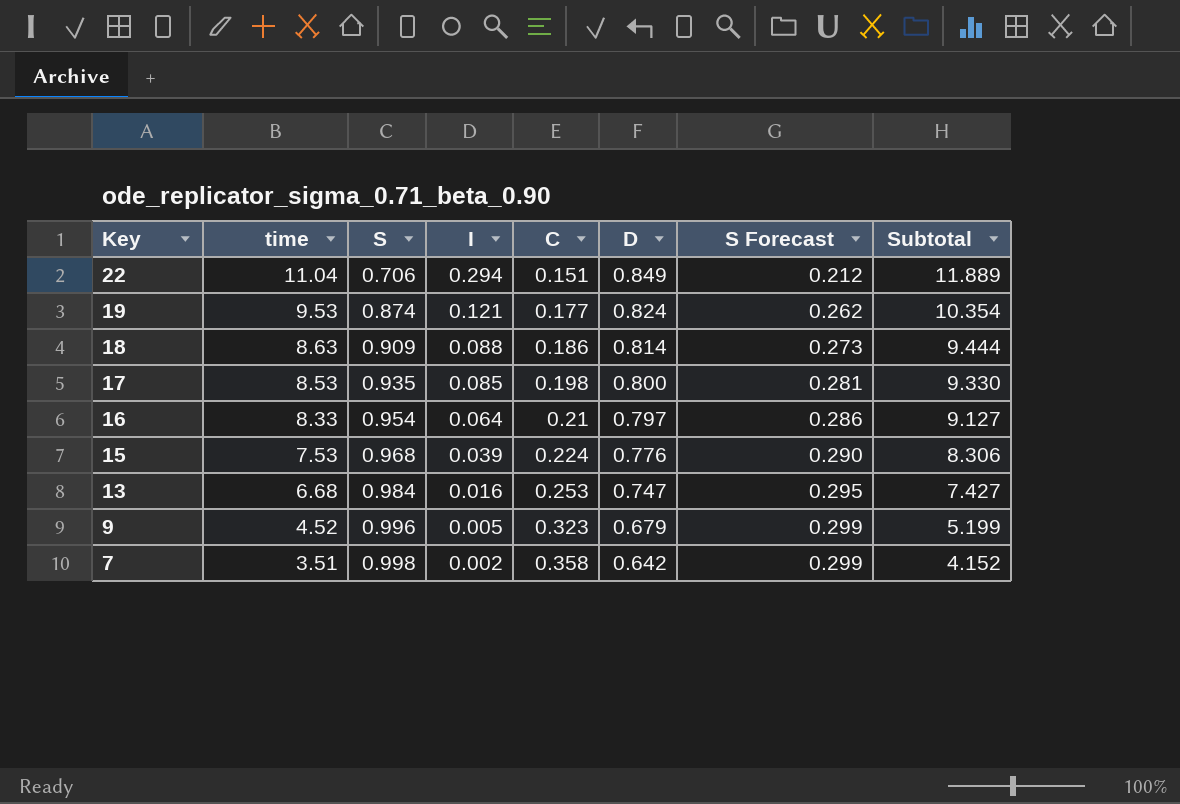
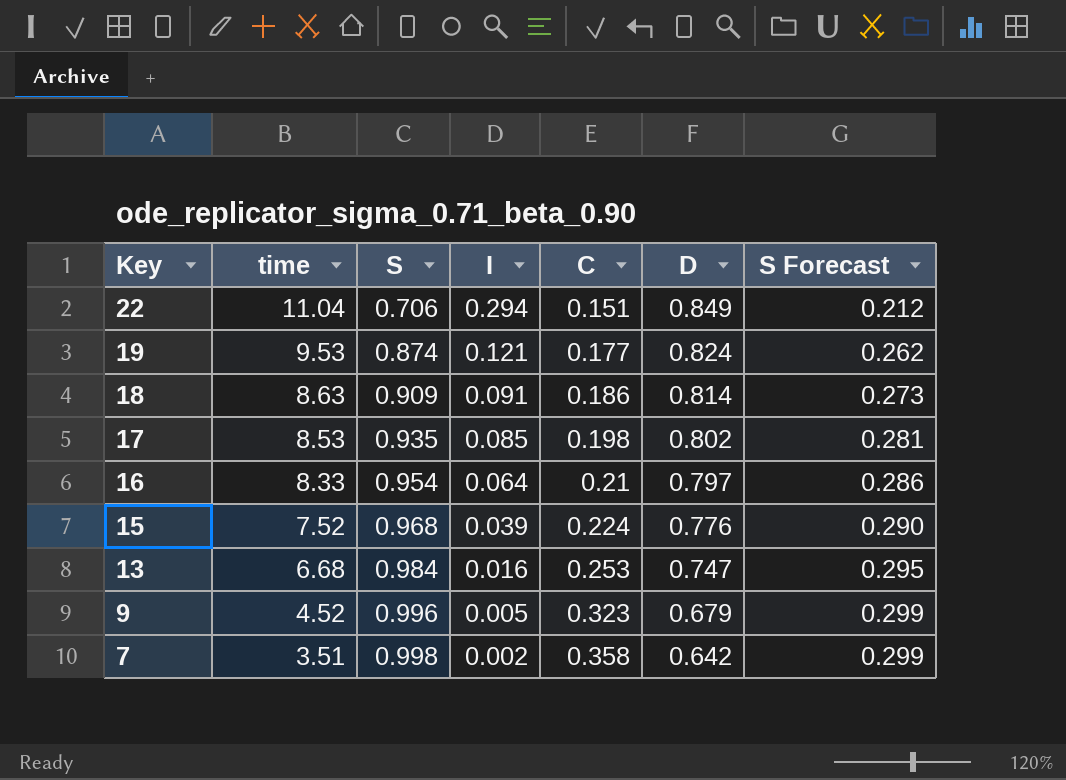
column Subtotal | formula: [time] + [D] -> none
18 | I: 0.088 -> 0.091
17 | D: 0.800 -> 0.802
15 | time: 7.53 -> 7.52

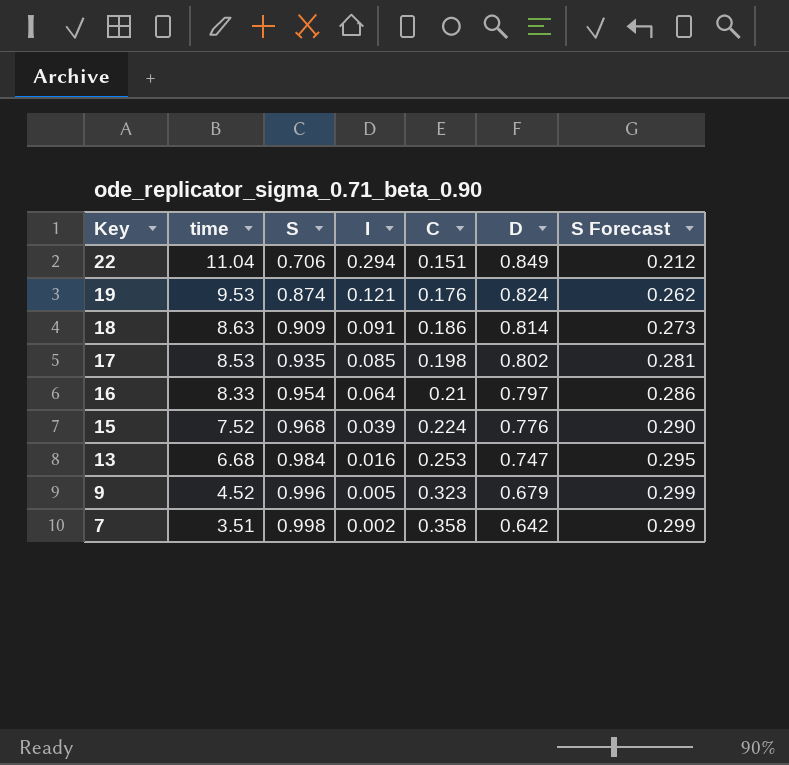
19 | C: 0.177 -> 0.176

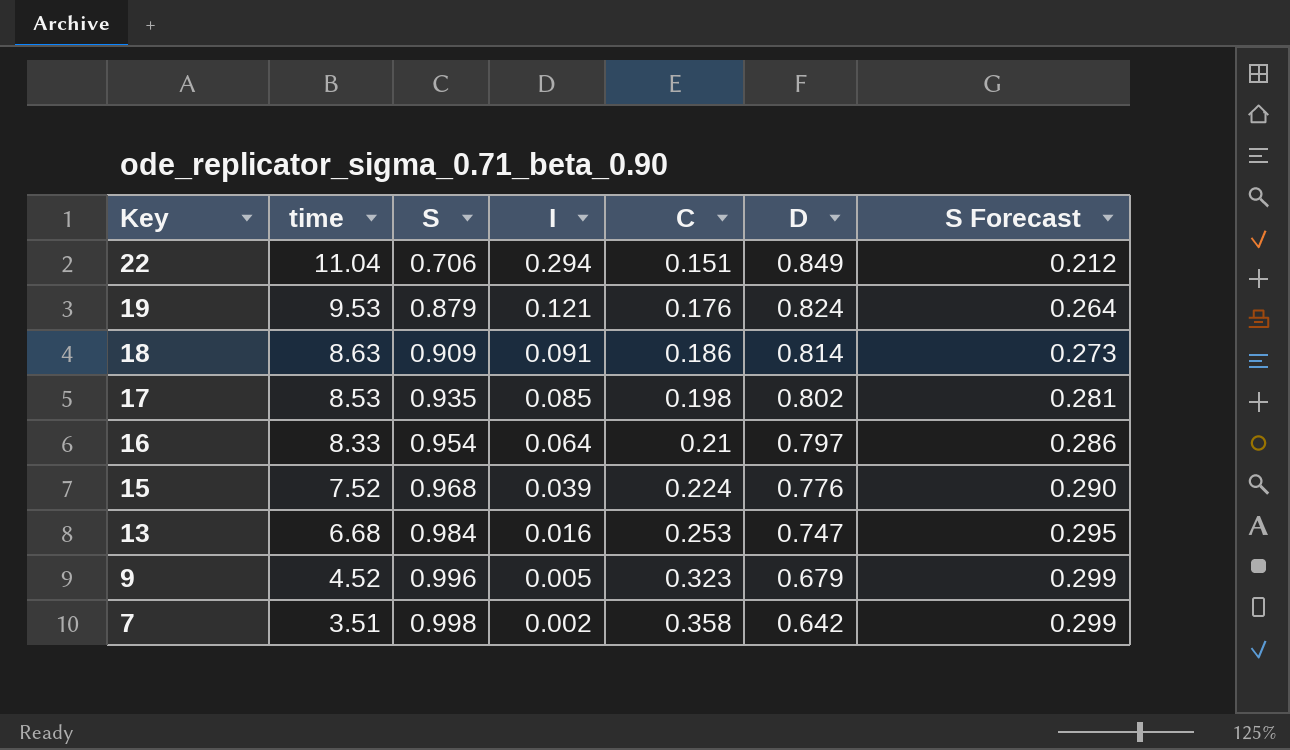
19 | S: 0.874 -> 0.879
19 | S Forecast: 0.262 -> 0.264

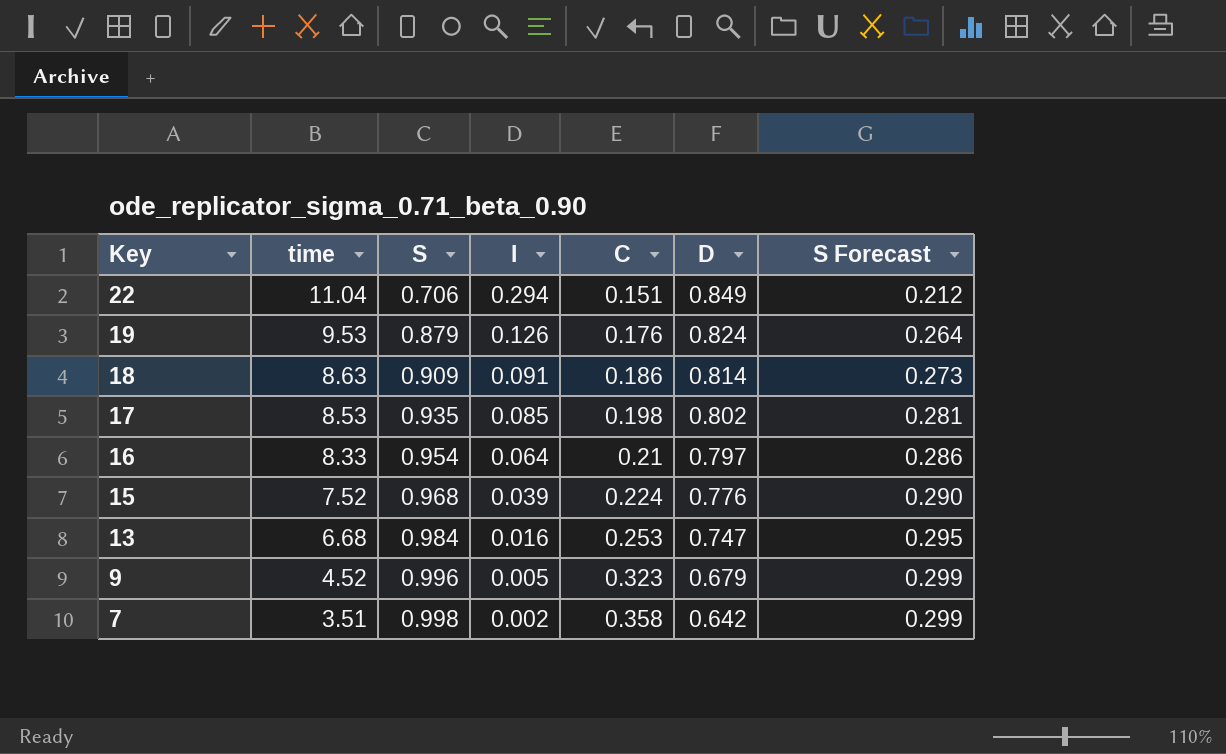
19 | I: 0.121 -> 0.126

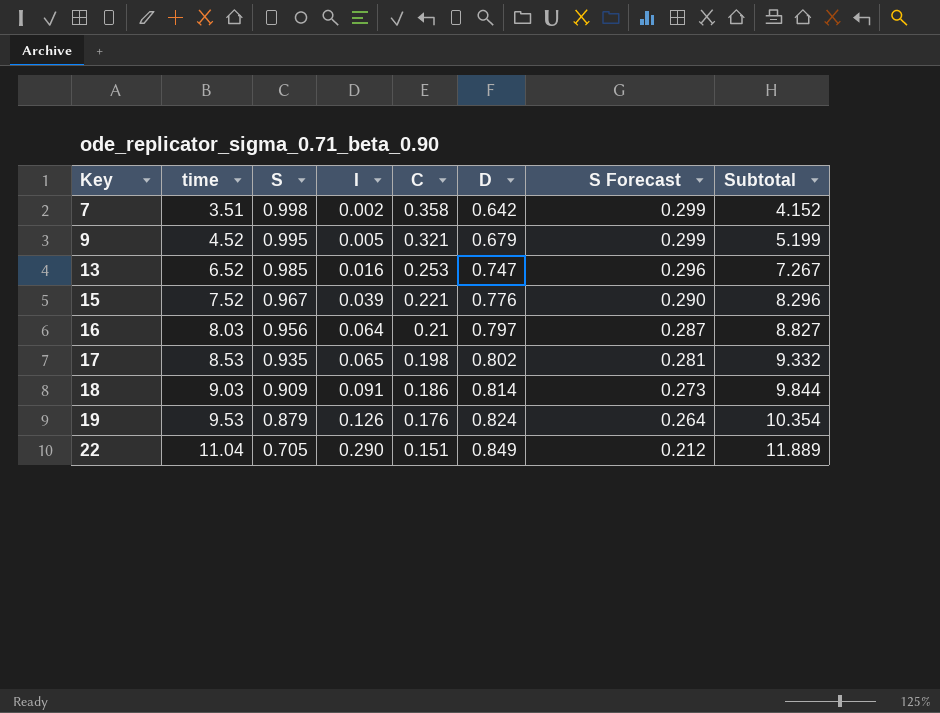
row order: Key descending -> Key ascending
column Subtotal | formula: none -> [time] + [D]
9 | S: 0.996 -> 0.995
9 | C: 0.323 -> 0.321
13 | time: 6.68 -> 6.52
13 | S: 0.984 -> 0.985
13 | S Forecast: 0.295 -> 0.296
15 | S: 0.968 -> 0.967
15 | C: 0.224 -> 0.221
16 | time: 8.33 -> 8.03
16 | S: 0.954 -> 0.956
16 | S Forecast: 0.286 -> 0.287
17 | I: 0.085 -> 0.065
18 | time: 8.63 -> 9.03
22 | S: 0.706 -> 0.705
22 | I: 0.294 -> 0.290

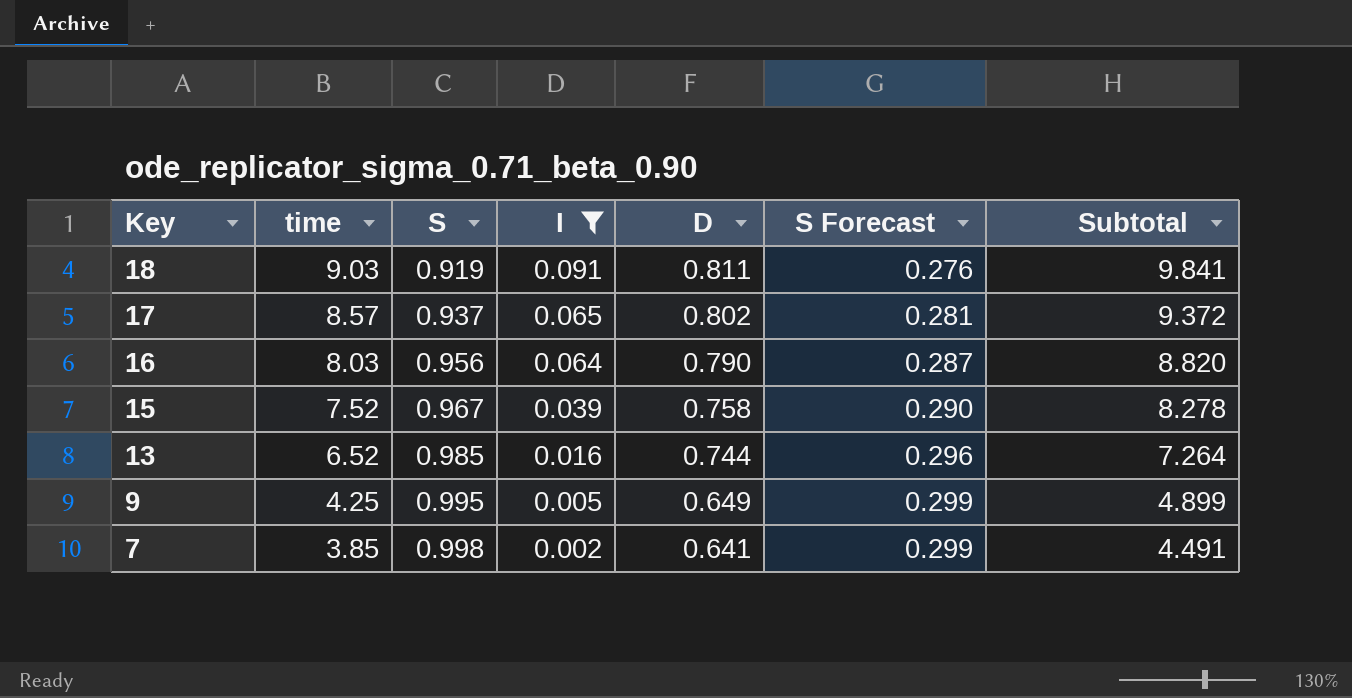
filter: none -> I <= 0.091
row order: Key ascending -> Key descending
column C | position: 5 -> none
18 | S: 0.909 -> 0.919
18 | D: 0.814 -> 0.811
18 | S Forecast: 0.273 -> 0.276
18 | Subtotal: 9.844 -> 9.841
17 | time: 8.53 -> 8.57
17 | S: 0.935 -> 0.937
17 | Subtotal: 9.332 -> 9.372
16 | D: 0.797 -> 0.790
16 | Subtotal: 8.827 -> 8.820
15 | D: 0.776 -> 0.758
15 | Subtotal: 8.296 -> 8.278
13 | D: 0.747 -> 0.744
13 | Subtotal: 7.267 -> 7.264
9 | time: 4.52 -> 4.25
9 | D: 0.679 -> 0.649
9 | Subtotal: 5.199 -> 4.899
7 | time: 3.51 -> 3.85
7 | D: 0.642 -> 0.641
7 | Subtotal: 4.152 -> 4.491

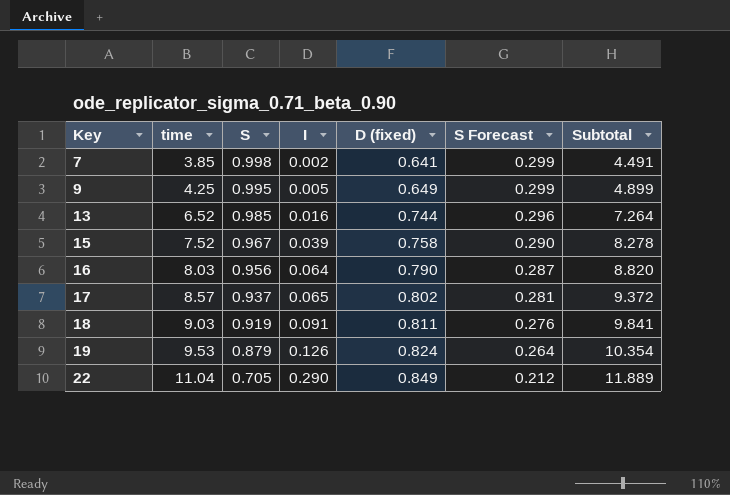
filter: I <= 0.091 -> none
row order: Key descending -> Key ascending
column name: D -> D (fixed)

